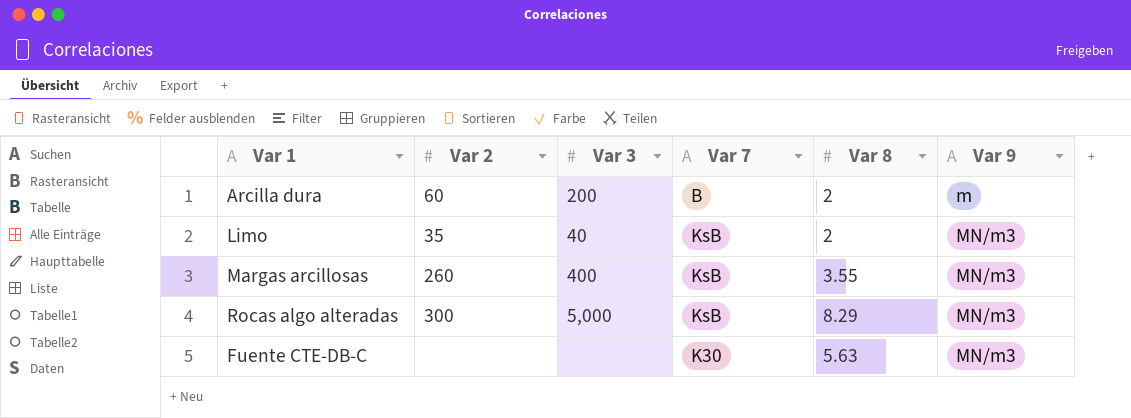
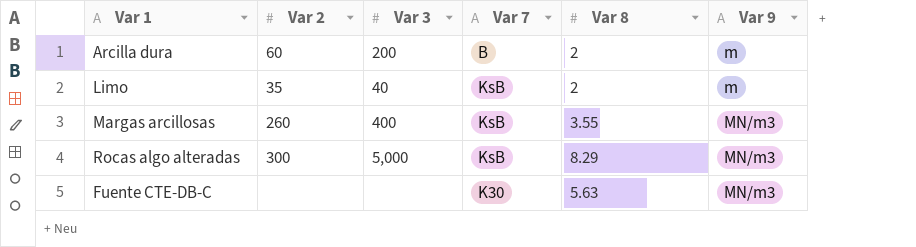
Limo | Var 9: MN/m3 -> m

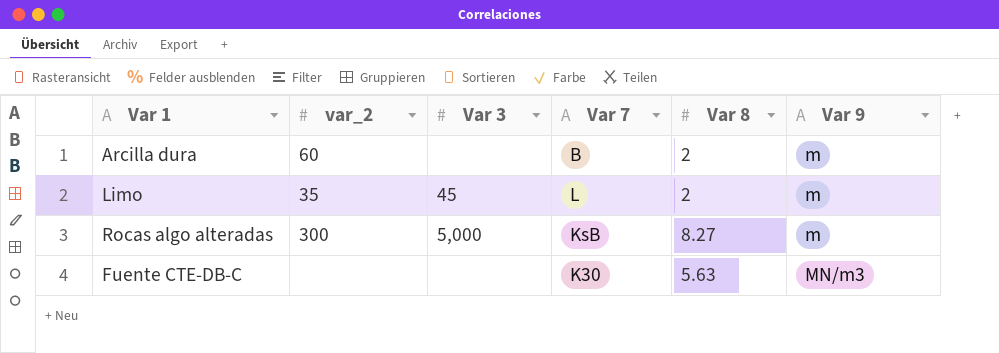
column name: Var 2 -> var_2
row Margas arcillosas: 260 | 400 | KsB | 3.55 | MN/m3 -> none
Arcilla dura | Var 3: 200 -> none
Limo | Var 3: 40 -> 45
Limo | Var 7: KsB -> L
Rocas algo alteradas | Var 8: 8.29 -> 8.27
Rocas algo alteradas | Var 9: MN/m3 -> m

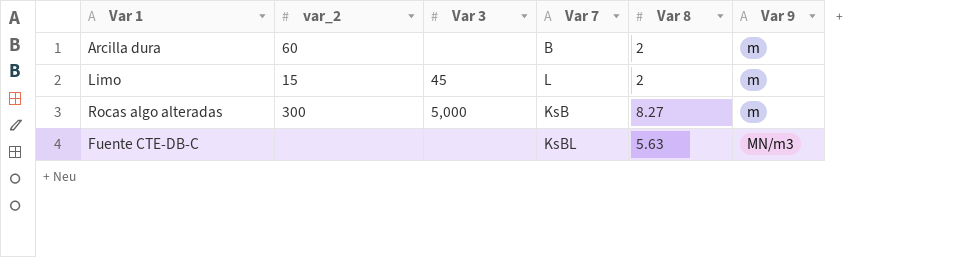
Limo | var_2: 35 -> 15
Fuente CTE-DB-C | Var 7: K30 -> KsBL

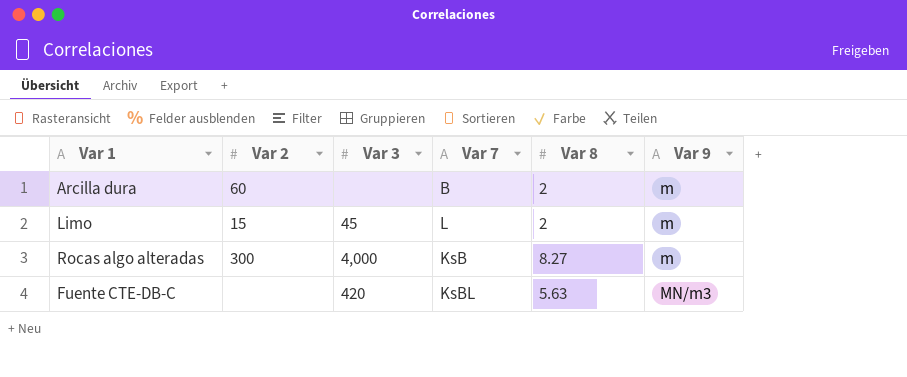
column name: var_2 -> Var 2
Rocas algo alteradas | Var 3: 5,000 -> 4,000
Fuente CTE-DB-C | Var 3: none -> 420

